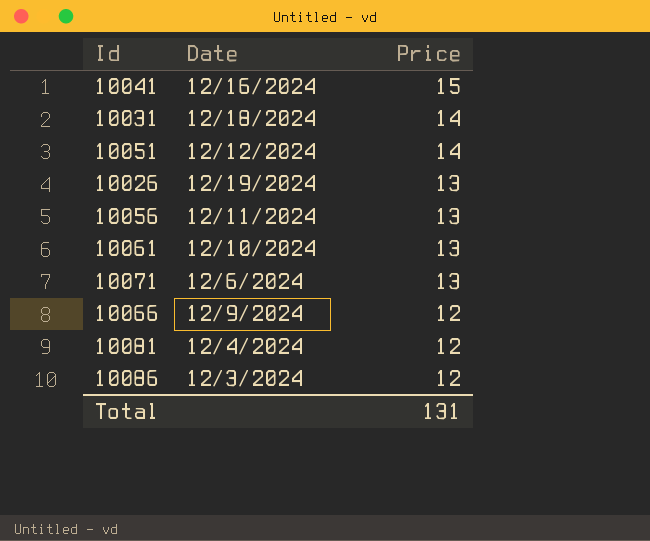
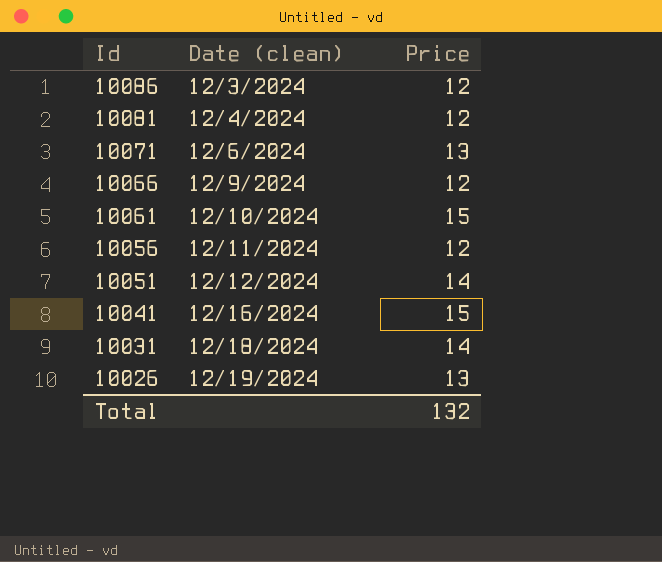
row order: Price descending -> Id descending
column name: Date -> Date (clean)
10061 | Price: 13 -> 15
10056 | Price: 13 -> 12
Total | Price: 131 -> 132

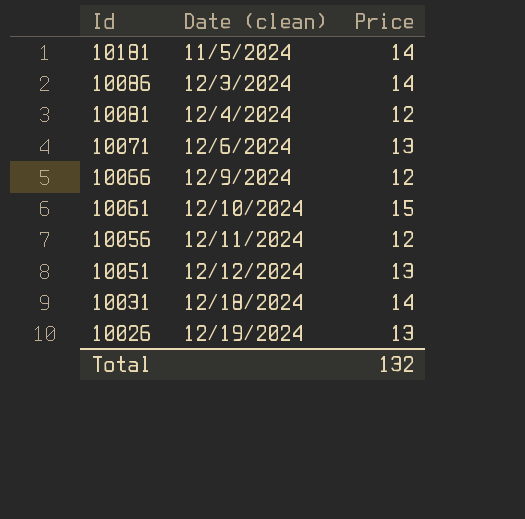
row 10041: 12/16/2024 | 15 -> none
row 10181: none -> 11/5/2024 | 14
10086 | Price: 12 -> 14
10051 | Price: 14 -> 13

